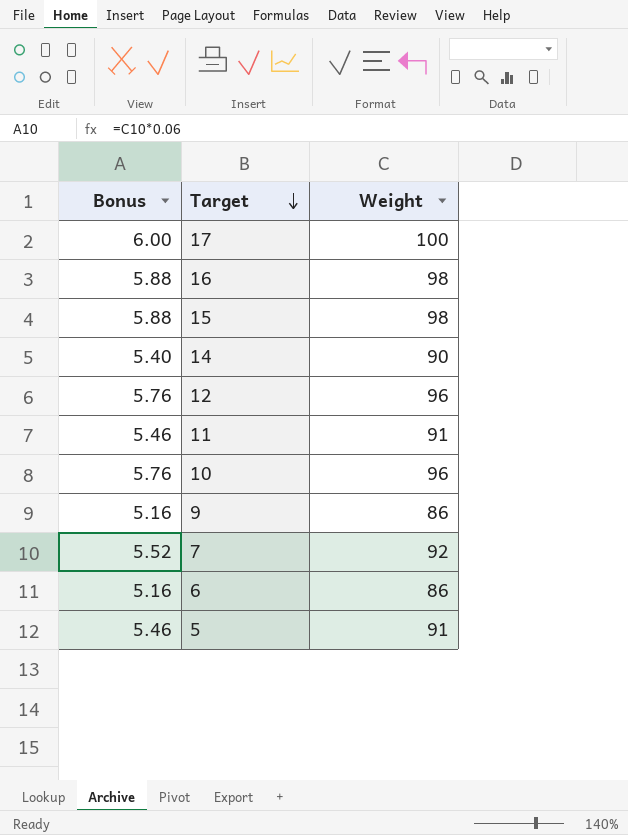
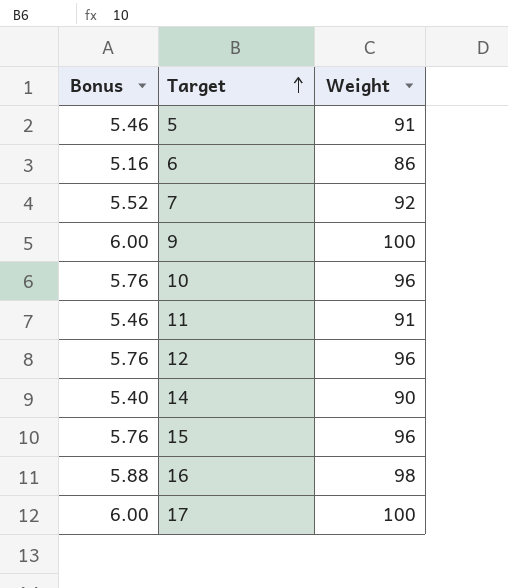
row order: Target descending -> Target ascending
9 | Bonus: 5.16 -> 6.00
9 | Weight: 86 -> 100
15 | Bonus: 5.88 -> 5.76
15 | Weight: 98 -> 96

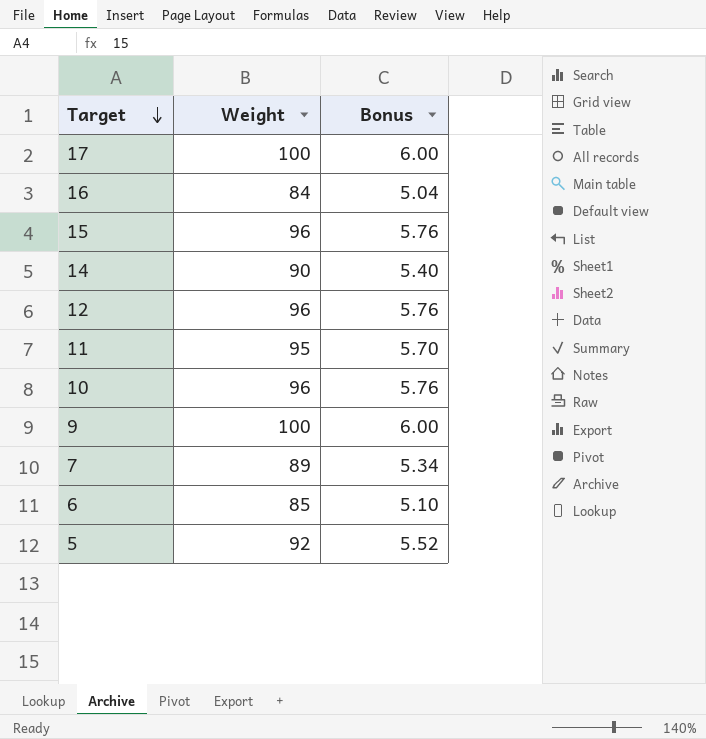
row order: Target ascending -> Target descending
column Bonus | position: 1 -> 3
16 | Weight: 98 -> 84
16 | Bonus: 5.88 -> 5.04
11 | Weight: 91 -> 95
11 | Bonus: 5.46 -> 5.70
7 | Weight: 92 -> 89
7 | Bonus: 5.52 -> 5.34
6 | Weight: 86 -> 85
6 | Bonus: 5.16 -> 5.10
5 | Weight: 91 -> 92
5 | Bonus: 5.46 -> 5.52

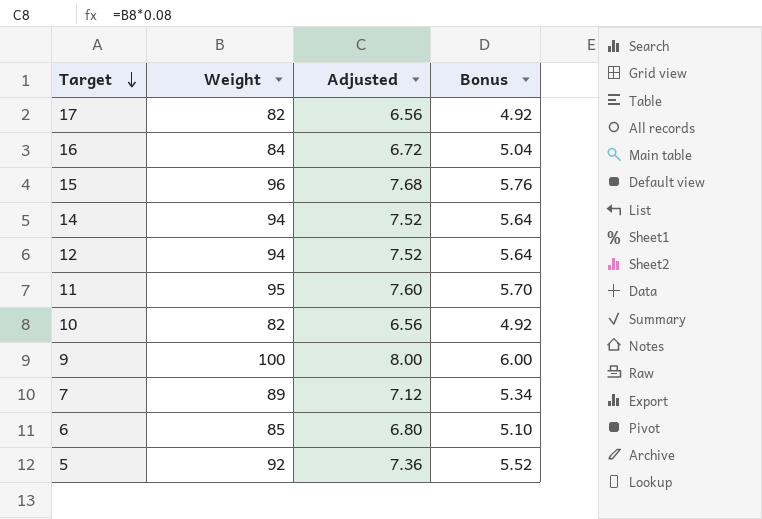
column Adjusted | formula: none -> [Weight] * 0.08
17 | Weight: 100 -> 82
17 | Bonus: 6.00 -> 4.92
14 | Weight: 90 -> 94
14 | Bonus: 5.40 -> 5.64
12 | Weight: 96 -> 94
12 | Bonus: 5.76 -> 5.64
10 | Weight: 96 -> 82
10 | Bonus: 5.76 -> 4.92

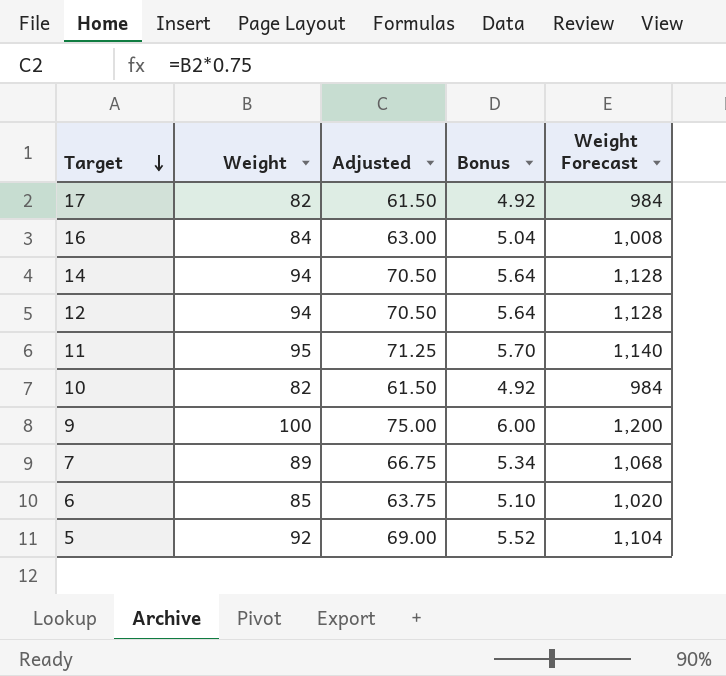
column Adjusted | formula: [Weight] * 0.08 -> [Weight] * 0.75
column Weight Forecast | formula: none -> [Weight] * 12
row 15: 96 | 7.68 | 5.76 -> none

